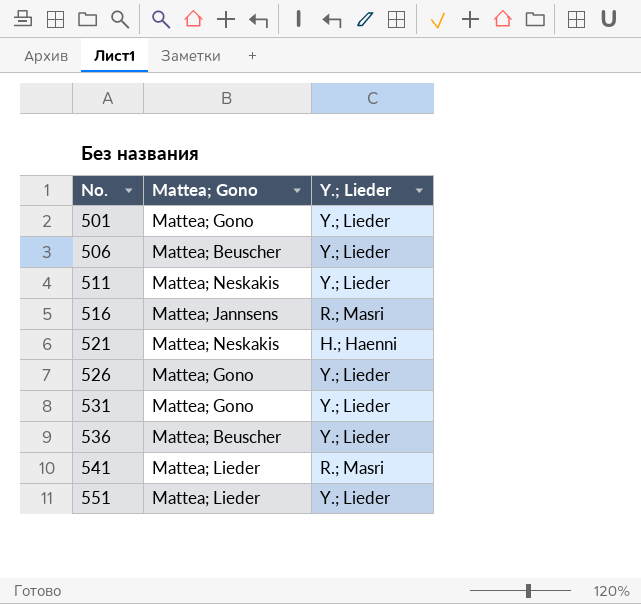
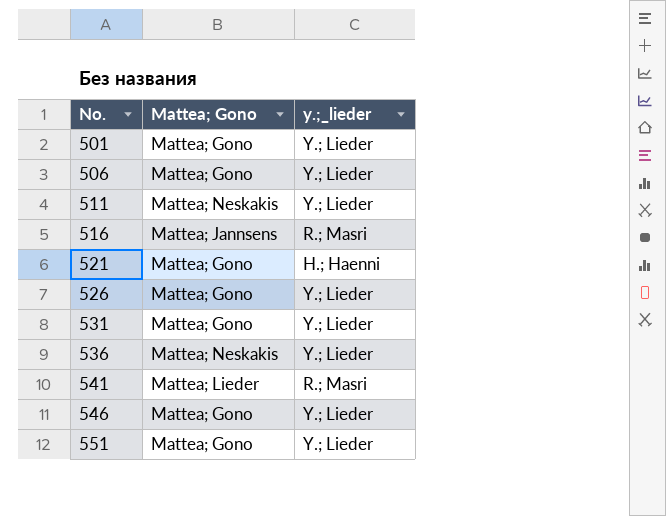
column name: Y.; Lieder -> y.;_lieder
506 | Mattea; Gono: Mattea; Beuscher -> Mattea; Gono
521 | Mattea; Gono: Mattea; Neskakis -> Mattea; Gono
536 | Mattea; Gono: Mattea; Beuscher -> Mattea; Neskakis
row 546: none -> Mattea; Gono | Y.; Lieder
551 | Mattea; Gono: Mattea; Lieder -> Mattea; Gono

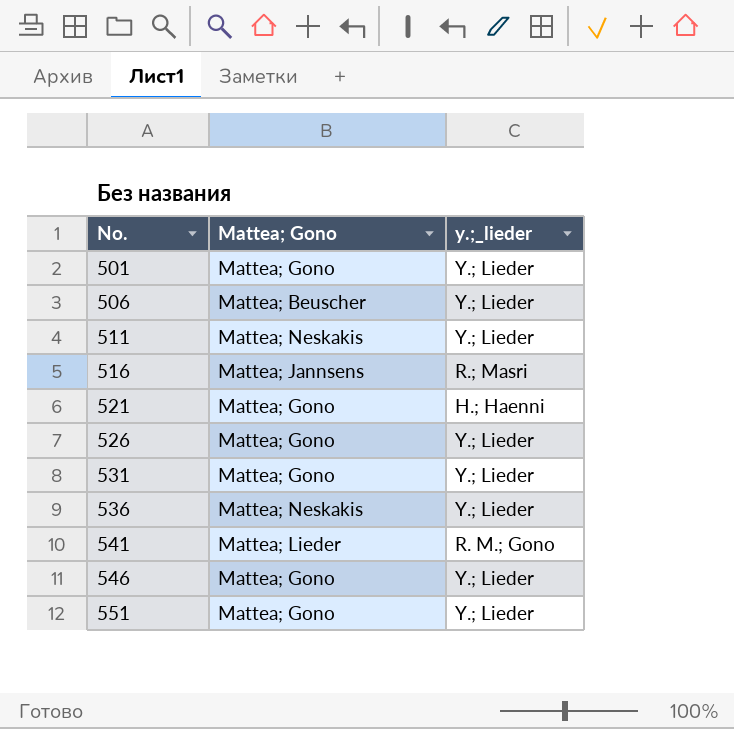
506 | Mattea; Gono: Mattea; Gono -> Mattea; Beuscher
541 | y.;_lieder: R.; Masri -> R. M.; Gono

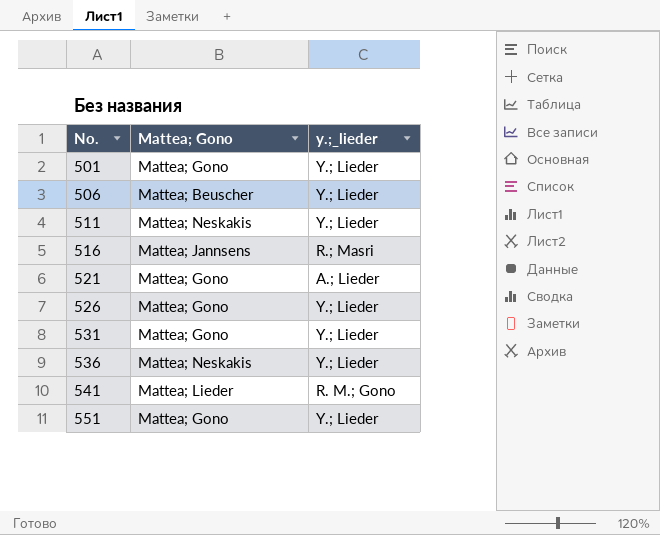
row 546: Mattea; Gono | Y.; Lieder -> none
521 | y.;_lieder: H.; Haenni -> A.; Lieder

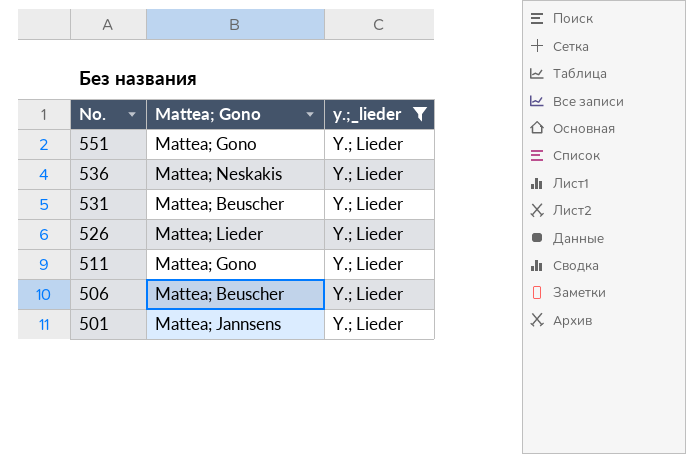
filter: none -> y.;_lieder = Y.; Lieder
row order: No. ascending -> No. descending
531 | Mattea; Gono: Mattea; Gono -> Mattea; Beuscher
526 | Mattea; Gono: Mattea; Gono -> Mattea; Lieder
511 | Mattea; Gono: Mattea; Neskakis -> Mattea; Gono
501 | Mattea; Gono: Mattea; Gono -> Mattea; Jannsens

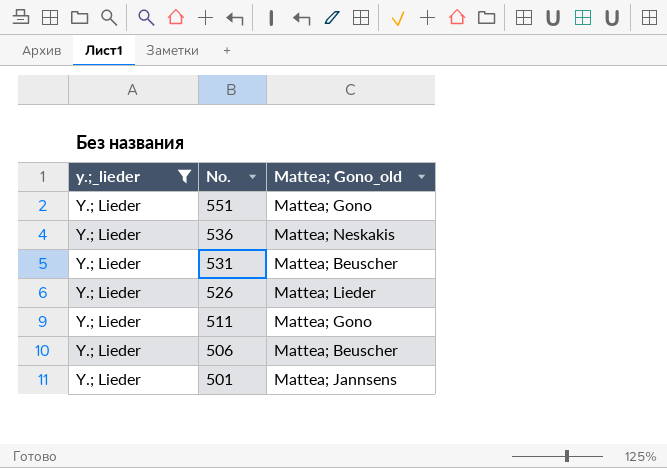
column y.;_lieder | position: 3 -> 1
column name: Mattea; Gono -> Mattea; Gono_old

